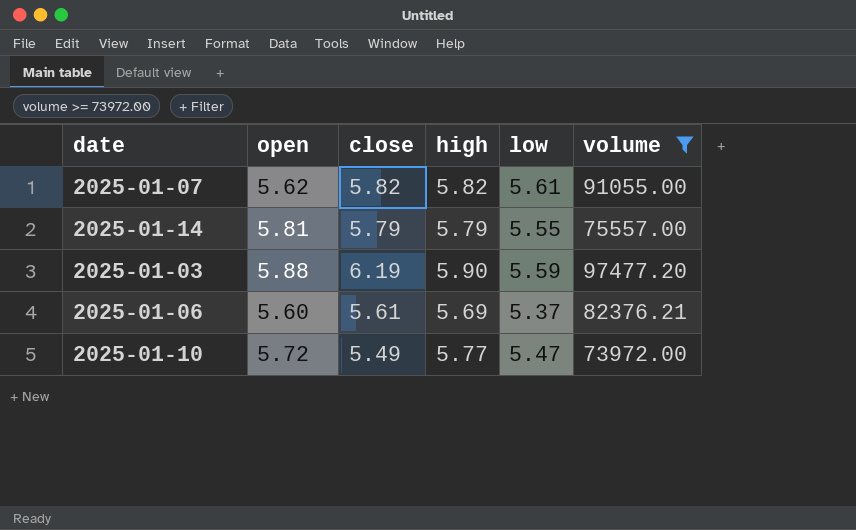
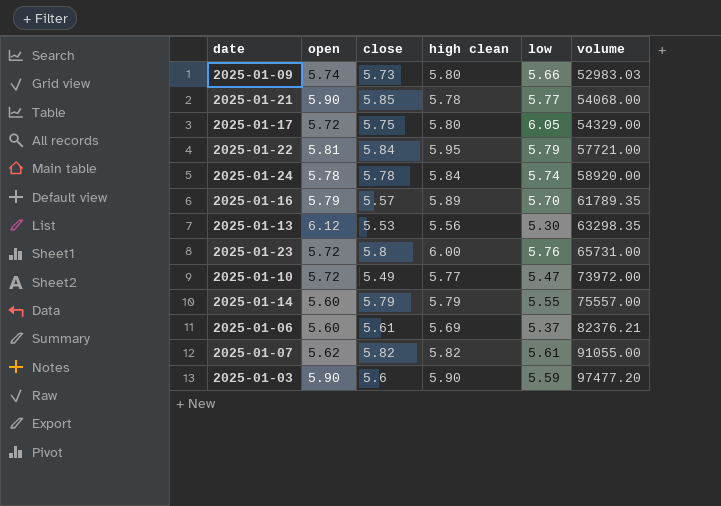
filter: volume >= 73972.00 -> none
row order: none -> volume ascending
column name: high -> high clean
2025-01-14 | open: 5.81 -> 5.60
2025-01-03 | open: 5.88 -> 5.90
2025-01-03 | close: 6.19 -> 5.6

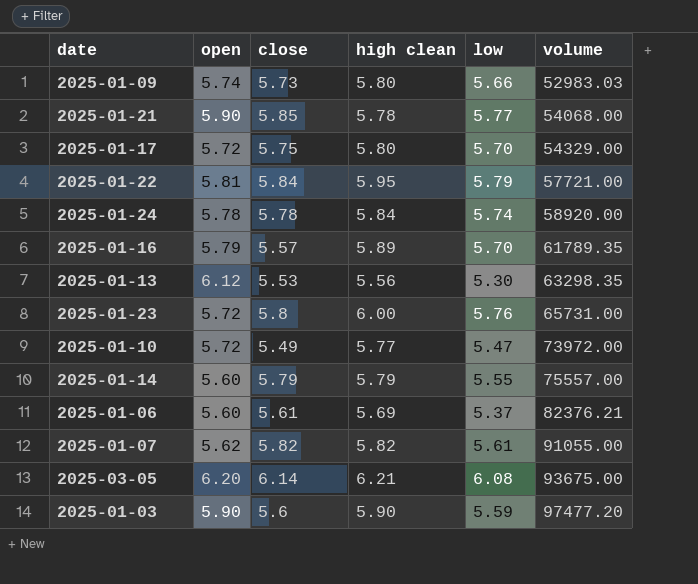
2025-01-17 | low: 6.05 -> 5.70
row 2025-03-05: none -> 6.20 | 6.14 | 6.21 | 6.08 | 93675.00

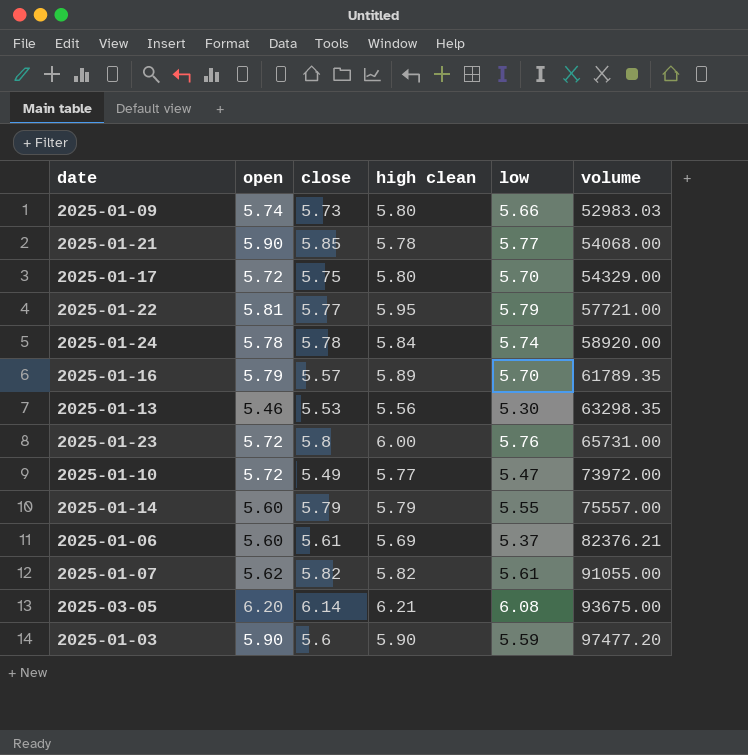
2025-01-22 | close: 5.84 -> 5.77
2025-01-13 | open: 6.12 -> 5.46

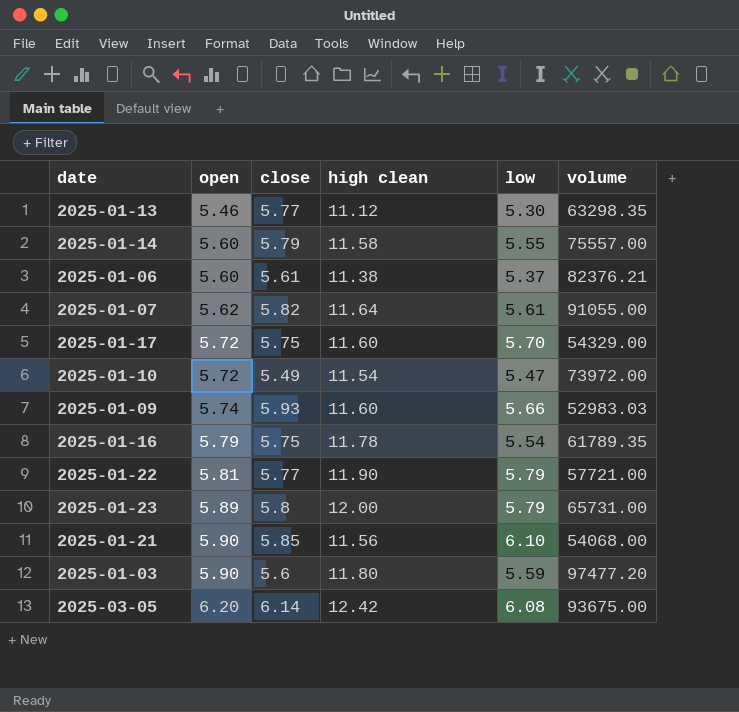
row order: volume ascending -> open ascending
row 2025-01-24: 5.78 | 5.78 | 5.84 | 5.74 | 58920.00 -> none
2025-01-13 | close: 5.53 -> 5.77
2025-01-13 | high clean: 5.56 -> 11.12
2025-01-14 | high clean: 5.79 -> 11.58
2025-01-06 | high clean: 5.69 -> 11.38
2025-01-07 | high clean: 5.82 -> 11.64
2025-01-17 | high clean: 5.80 -> 11.60
2025-01-10 | high clean: 5.77 -> 11.54
2025-01-09 | close: 5.73 -> 5.93
2025-01-09 | high clean: 5.80 -> 11.60
2025-01-16 | close: 5.57 -> 5.75
2025-01-16 | high clean: 5.89 -> 11.78
2025-01-16 | low: 5.70 -> 5.54
2025-01-22 | high clean: 5.95 -> 11.90
2025-01-23 | open: 5.72 -> 5.89
2025-01-23 | high clean: 6.00 -> 12.00
2025-01-23 | low: 5.76 -> 5.79
2025-01-21 | high clean: 5.78 -> 11.56
2025-01-21 | low: 5.77 -> 6.10
2025-01-03 | high clean: 5.90 -> 11.80
2025-03-05 | high clean: 6.21 -> 12.42

